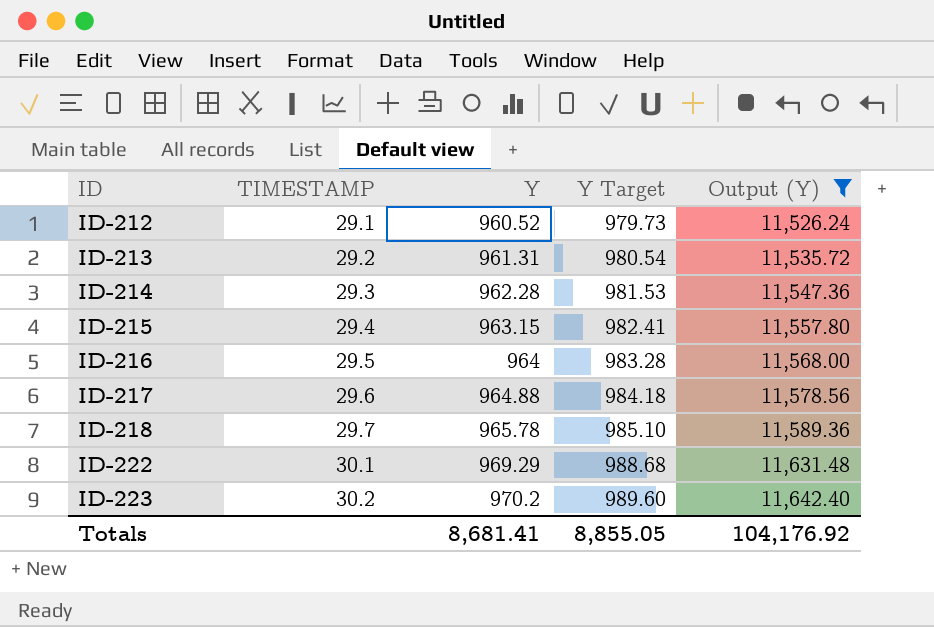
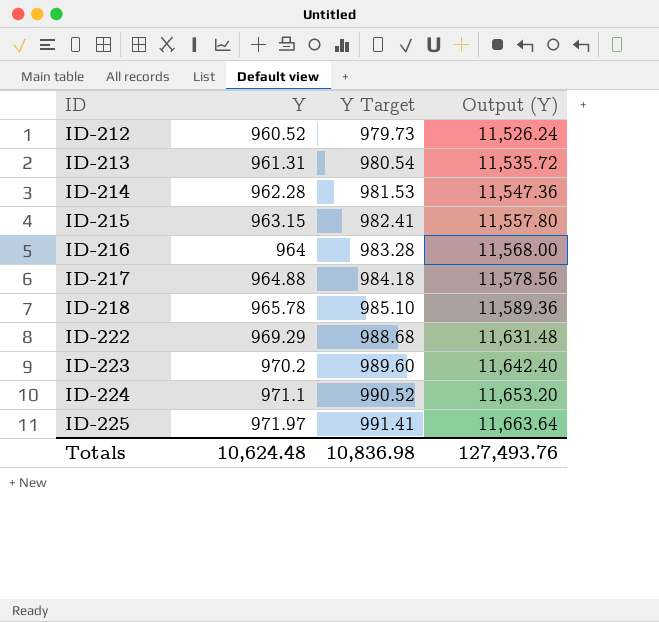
filter: Output (Y) <= 11,642.40 -> none
column TIMESTAMP | position: 2 -> none
Totals | Y: 8,681.41 -> 10,624.48
Totals | Y Target: 8,855.05 -> 10,836.98
Totals | Output (Y): 104,176.92 -> 127,493.76

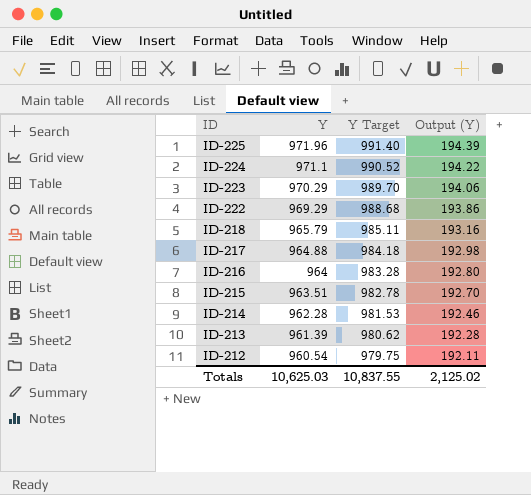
row order: ID ascending -> ID descending
column Output (Y) | formula: [Y] * 12 -> [Y] * 0.2
ID-225 | Y: 971.97 -> 971.96
ID-225 | Y Target: 991.41 -> 991.40
ID-223 | Y: 970.2 -> 970.29
ID-223 | Y Target: 989.60 -> 989.70
ID-218 | Y: 965.78 -> 965.79
ID-218 | Y Target: 985.10 -> 985.11
ID-215 | Y: 963.15 -> 963.51
ID-215 | Y Target: 982.41 -> 982.78
ID-213 | Y: 961.31 -> 961.39
ID-213 | Y Target: 980.54 -> 980.62
ID-212 | Y: 960.52 -> 960.54
ID-212 | Y Target: 979.73 -> 979.75
Totals | Y: 10,624.48 -> 10,625.03
Totals | Y Target: 10,836.98 -> 10,837.55
Totals | Output (Y): 127,493.76 -> 2,125.02

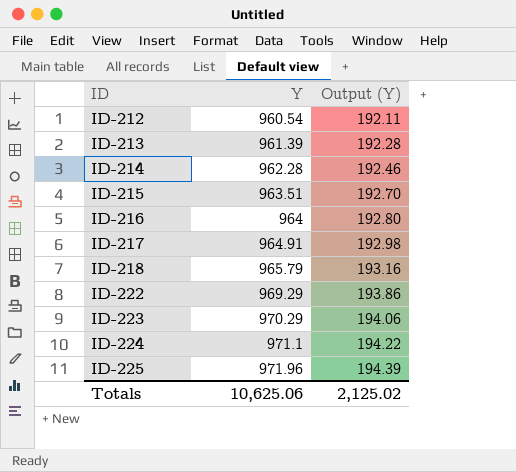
row order: ID descending -> ID ascending
column Y Target | formula: [Y] * 1.02 -> none
ID-217 | Y: 964.88 -> 964.91
Totals | Y: 10,625.03 -> 10,625.06

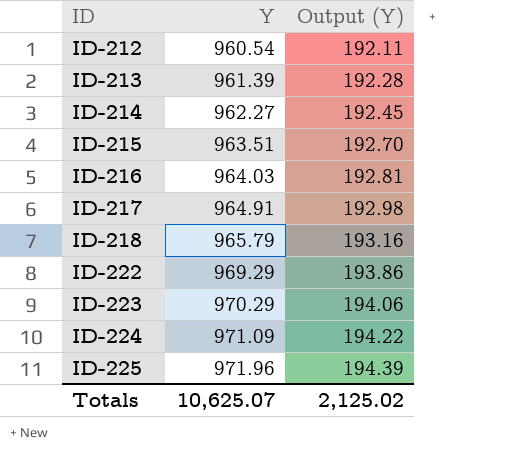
ID-214 | Y: 962.28 -> 962.27
ID-214 | Output (Y): 192.46 -> 192.45
ID-216 | Y: 964 -> 964.03
ID-216 | Output (Y): 192.80 -> 192.81
ID-224 | Y: 971.1 -> 971.09
Totals | Y: 10,625.06 -> 10,625.07

